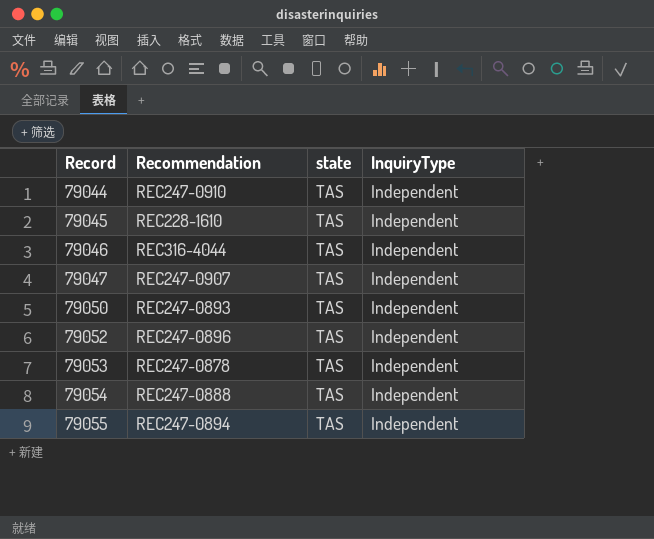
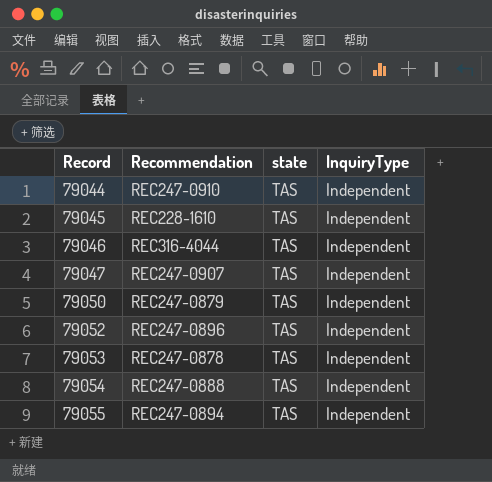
79050 | Recommendation: REC247-0893 -> REC247-0879

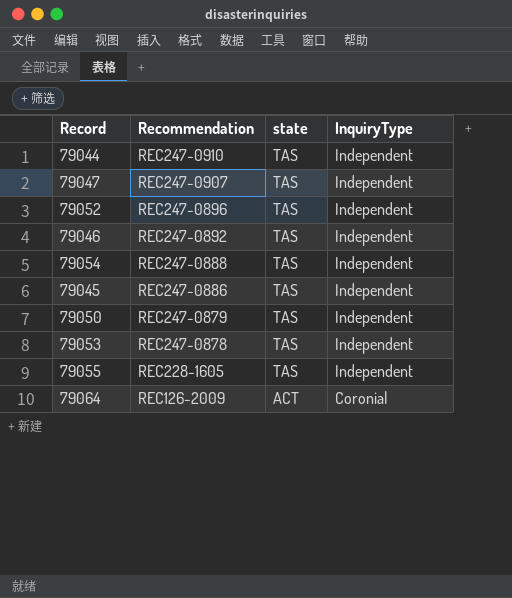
row order: Record ascending -> Recommendation descending
79046 | Recommendation: REC316-4044 -> REC247-0892
79045 | Recommendation: REC228-1610 -> REC247-0886
79055 | Recommendation: REC247-0894 -> REC228-1605
row 79064: none -> REC126-2009 | ACT | Coronial

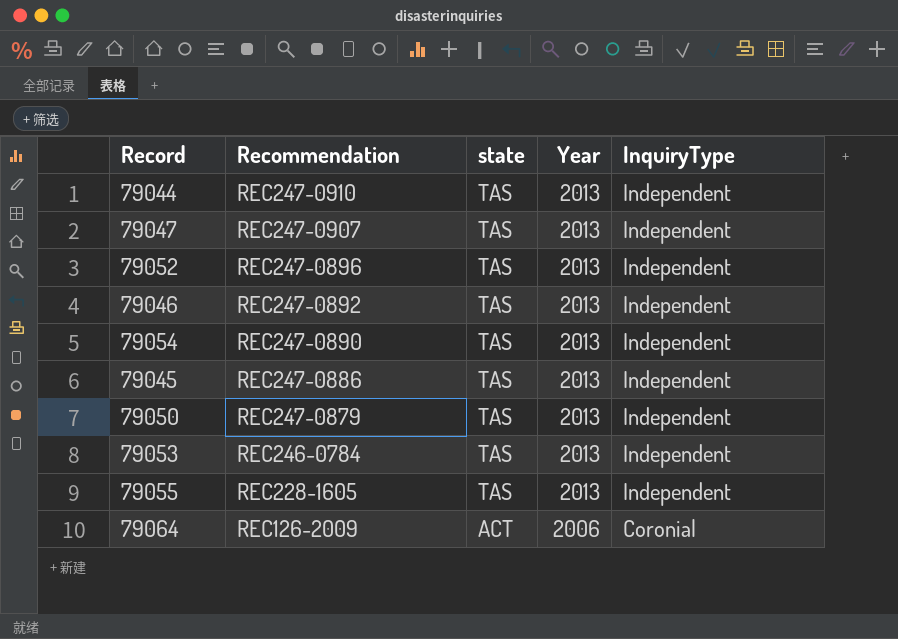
column Year | position: none -> 4
79054 | Recommendation: REC247-0888 -> REC247-0890
79053 | Recommendation: REC247-0878 -> REC246-0784

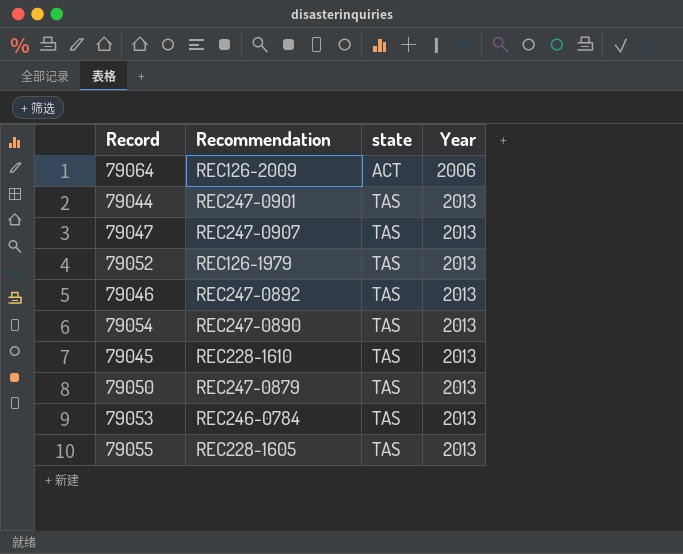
row order: Recommendation descending -> state ascending
column InquiryType | position: 5 -> none
79044 | Recommendation: REC247-0910 -> REC247-0901
79052 | Recommendation: REC247-0896 -> REC126-1979
79045 | Recommendation: REC247-0886 -> REC228-1610

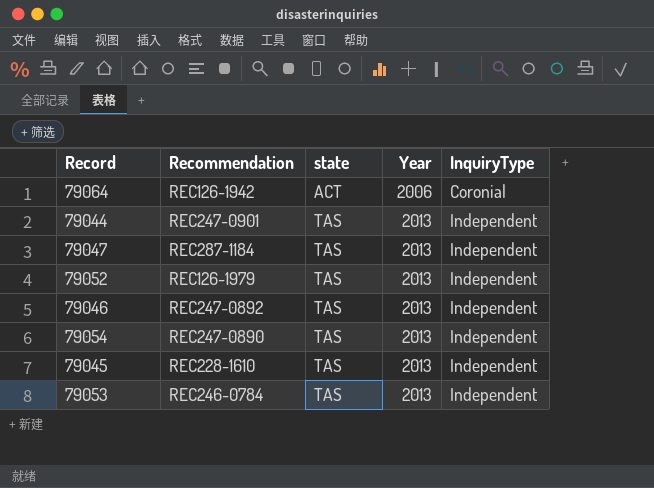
column InquiryType | position: none -> 5
row 79050: REC247-0879 | TAS | 2013 -> none
row 79055: REC228-1605 | TAS | 2013 -> none
79064 | Recommendation: REC126-2009 -> REC126-1942
79047 | Recommendation: REC247-0907 -> REC287-1184

